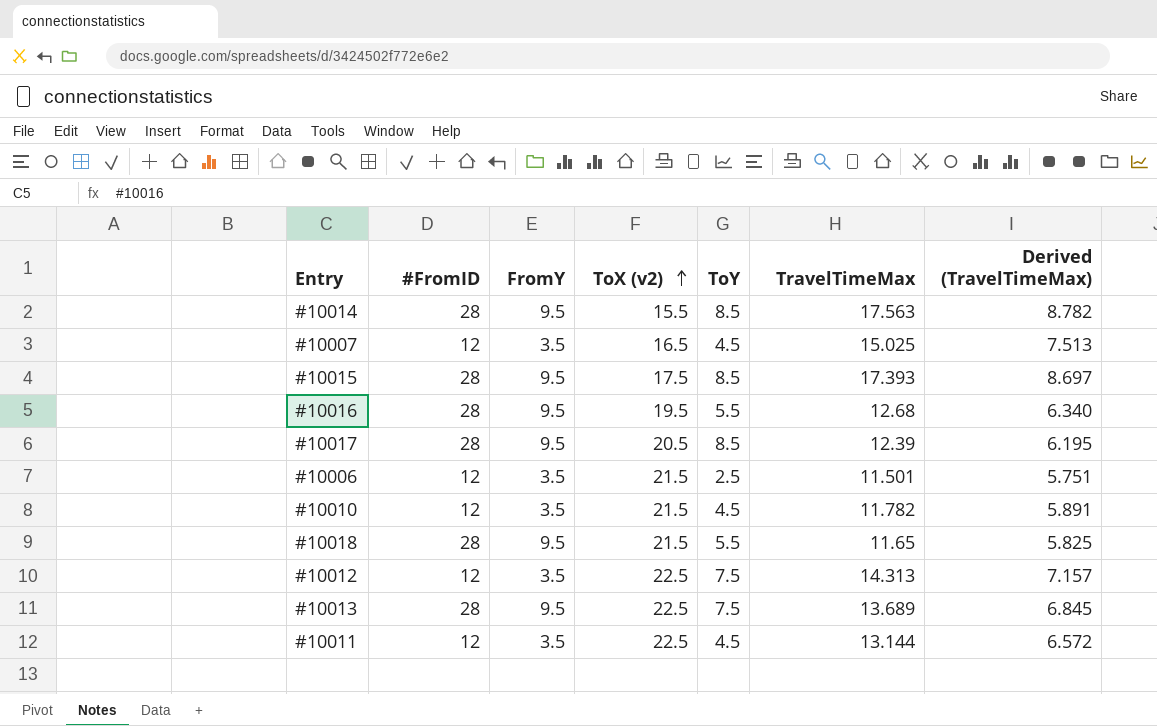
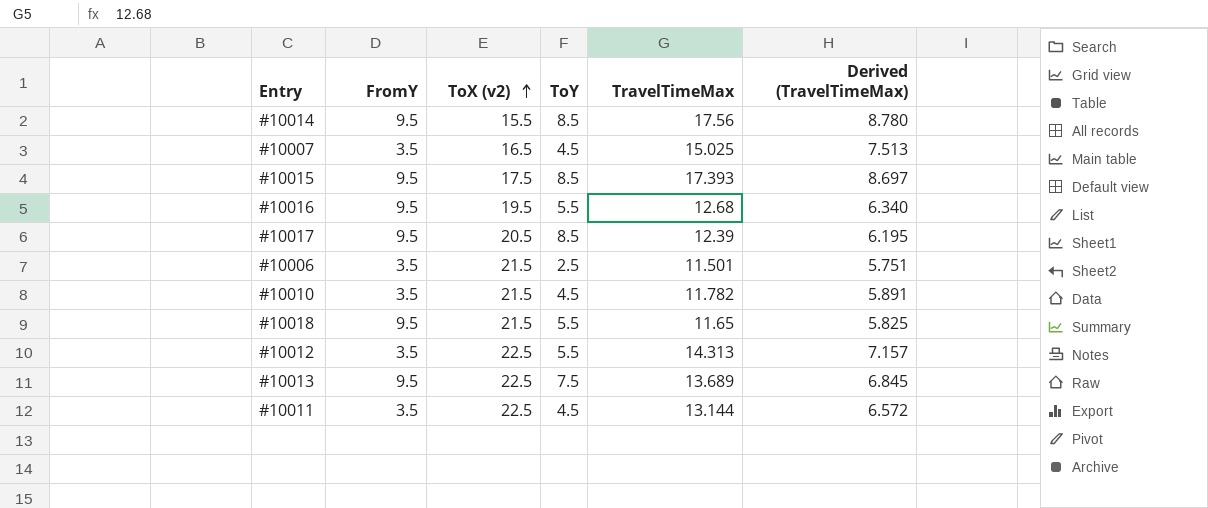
column #FromID | position: 2 -> none
#10014 | TravelTimeMax: 17.563 -> 17.56
#10014 | Derived (TravelTimeMax): 8.782 -> 8.780
#10012 | ToY: 7.5 -> 5.5

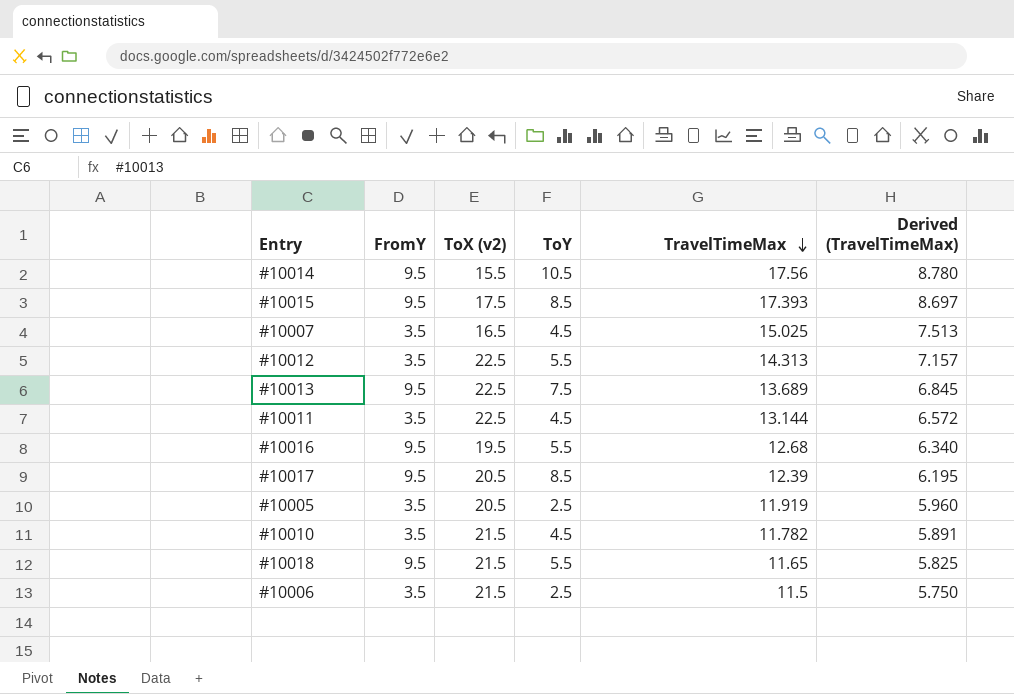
row order: ToX (v2) ascending -> TravelTimeMax descending
#10014 | ToY: 8.5 -> 10.5
row #10005: none -> 3.5 | 20.5 | 2.5 | 11.919 | 5.960
#10006 | TravelTimeMax: 11.501 -> 11.5
#10006 | Derived (TravelTimeMax): 5.751 -> 5.750

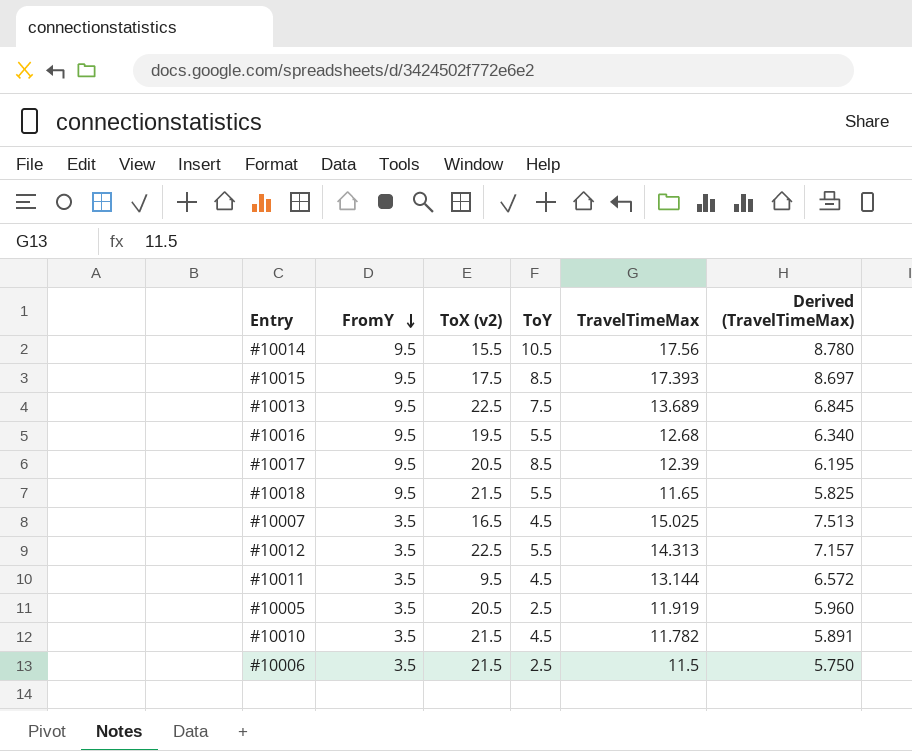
row order: TravelTimeMax descending -> FromY descending
#10011 | ToX (v2): 22.5 -> 9.5

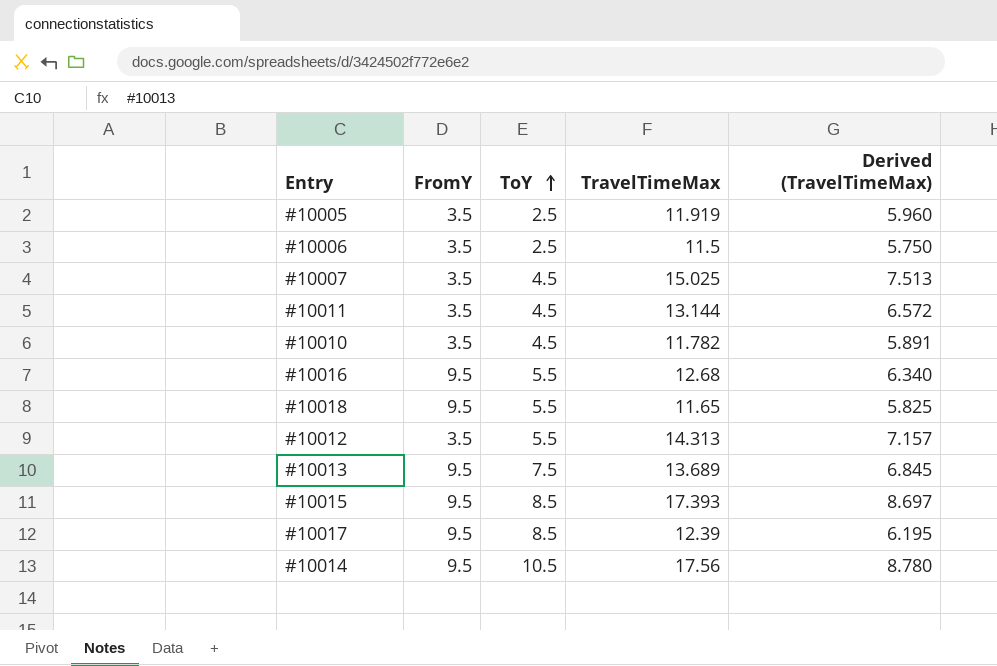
row order: FromY descending -> ToY ascending
column ToX (v2) | position: 3 -> none

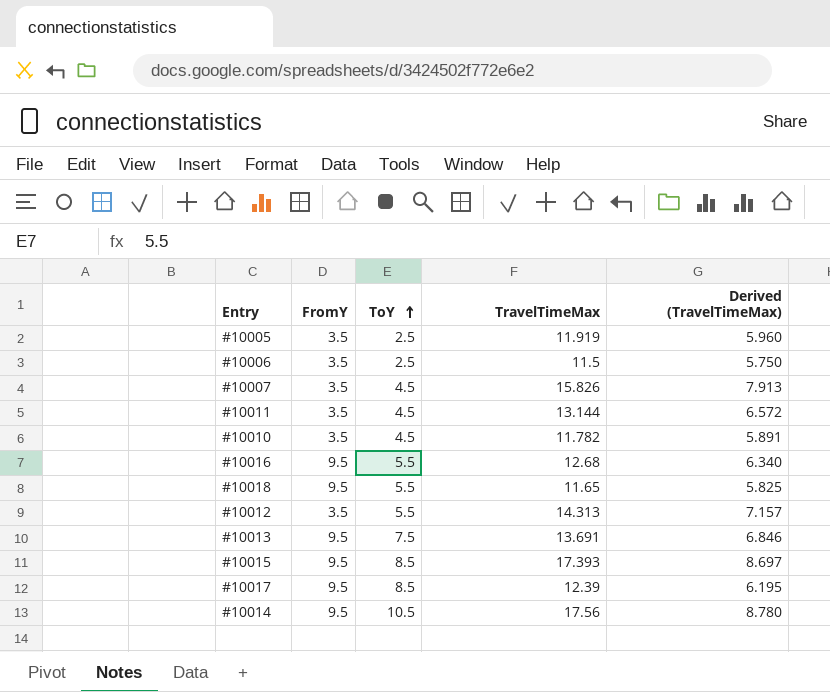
#10007 | TravelTimeMax: 15.025 -> 15.826
#10007 | Derived (TravelTimeMax): 7.513 -> 7.913
#10013 | TravelTimeMax: 13.689 -> 13.691
#10013 | Derived (TravelTimeMax): 6.845 -> 6.846

